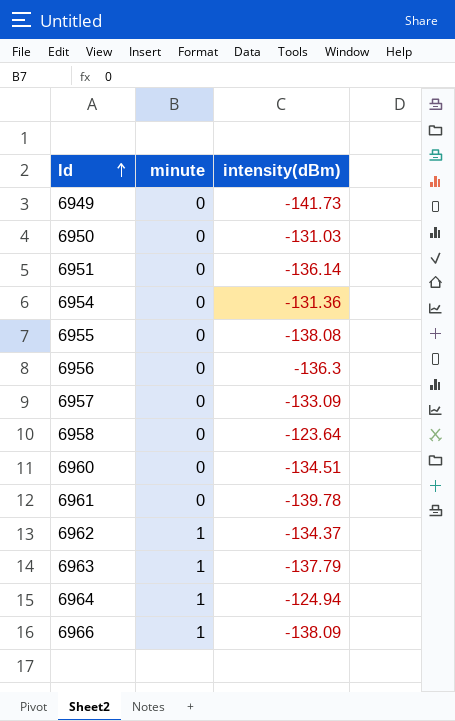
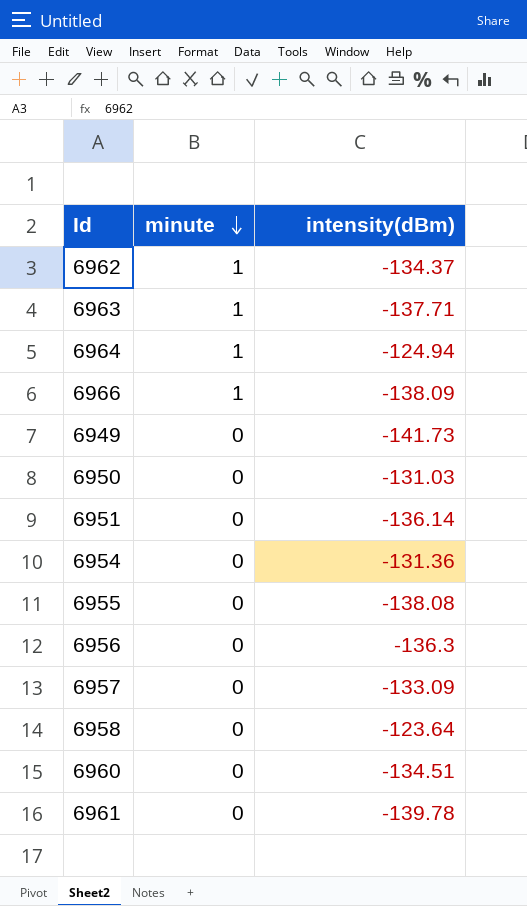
row order: Id ascending -> minute descending
6963 | intensity(dBm): -137.79 -> -137.71

